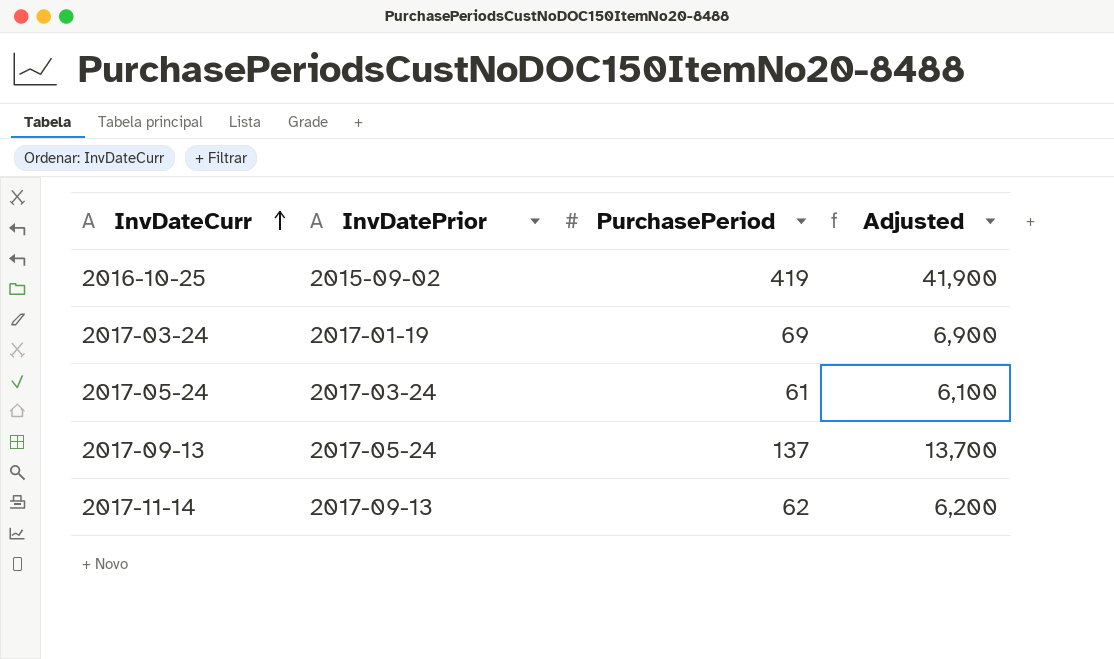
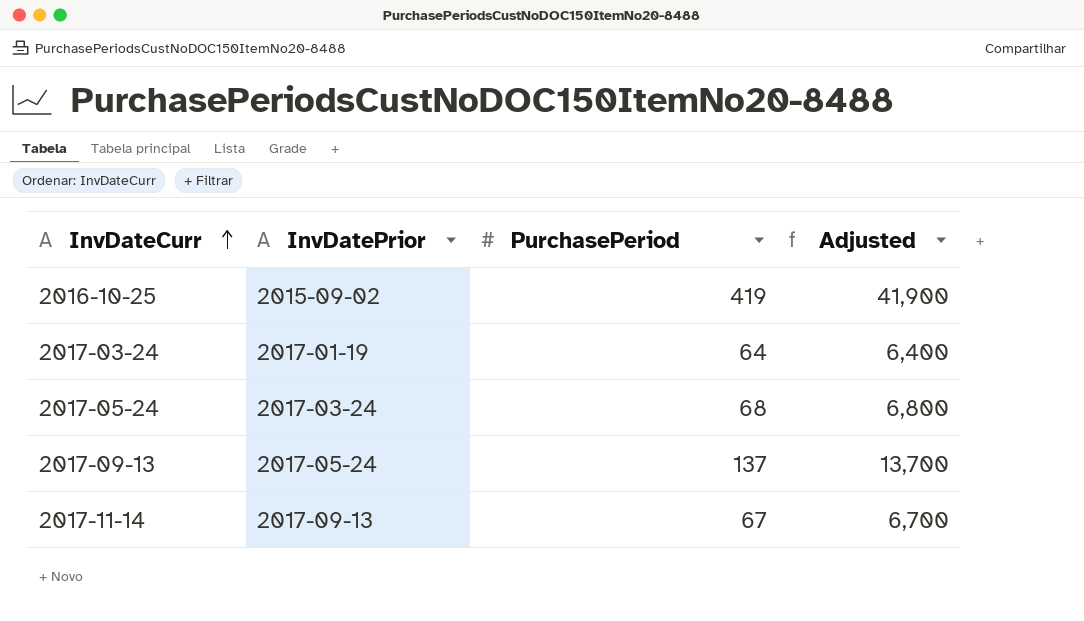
2017-03-24 | PurchasePeriod: 69 -> 64
2017-03-24 | Adjusted: 6,900 -> 6,400
2017-05-24 | PurchasePeriod: 61 -> 68
2017-05-24 | Adjusted: 6,100 -> 6,800
2017-11-14 | PurchasePeriod: 62 -> 67
2017-11-14 | Adjusted: 6,200 -> 6,700

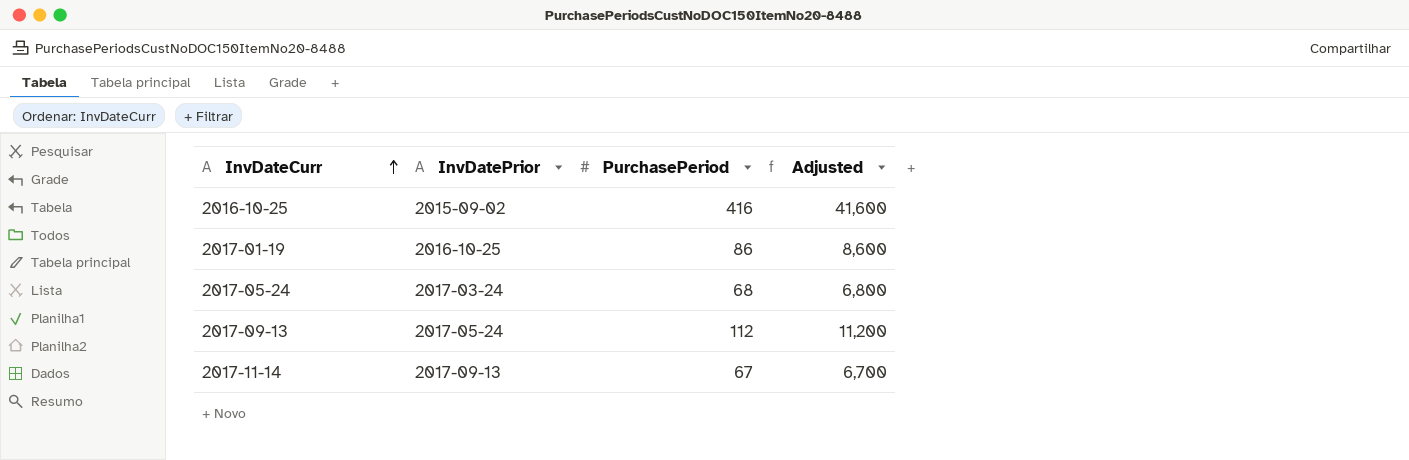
row 2017-03-24: 2017-01-19 | 64 | 6,400 -> none
2016-10-25 | PurchasePeriod: 419 -> 416
2016-10-25 | Adjusted: 41,900 -> 41,600
row 2017-01-19: none -> 2016-10-25 | 86 | 8,600
2017-09-13 | PurchasePeriod: 137 -> 112
2017-09-13 | Adjusted: 13,700 -> 11,200

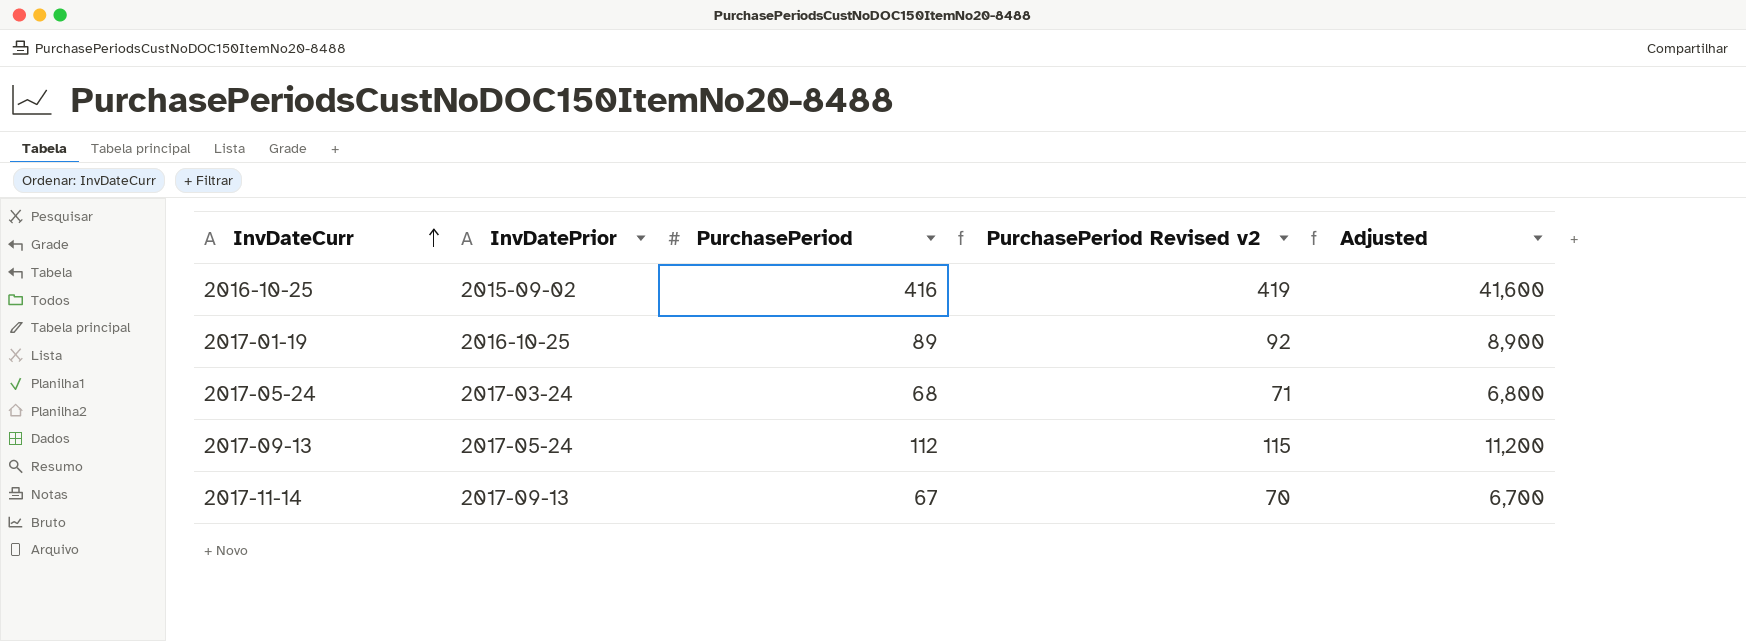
column PurchasePeriod Revised v2 | formula: none -> [PurchasePeriod] + 3
2017-01-19 | PurchasePeriod: 86 -> 89
2017-01-19 | Adjusted: 8,600 -> 8,900

